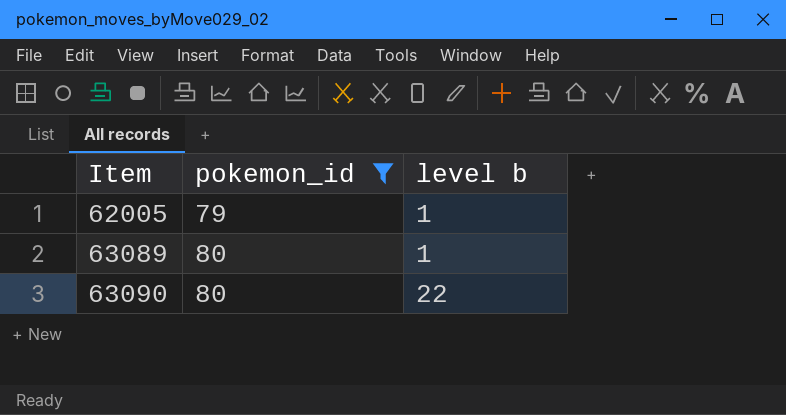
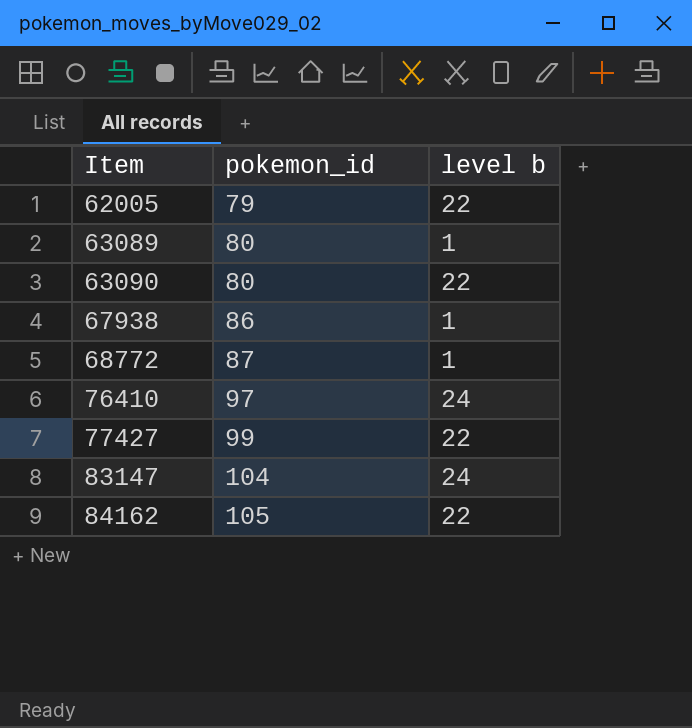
filter: pokemon_id <= 80 -> none
62005 | level b: 1 -> 22

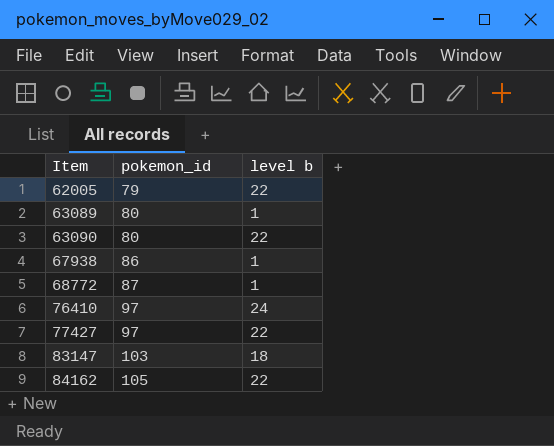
77427 | pokemon_id: 99 -> 97
83147 | pokemon_id: 104 -> 103
83147 | level b: 24 -> 18

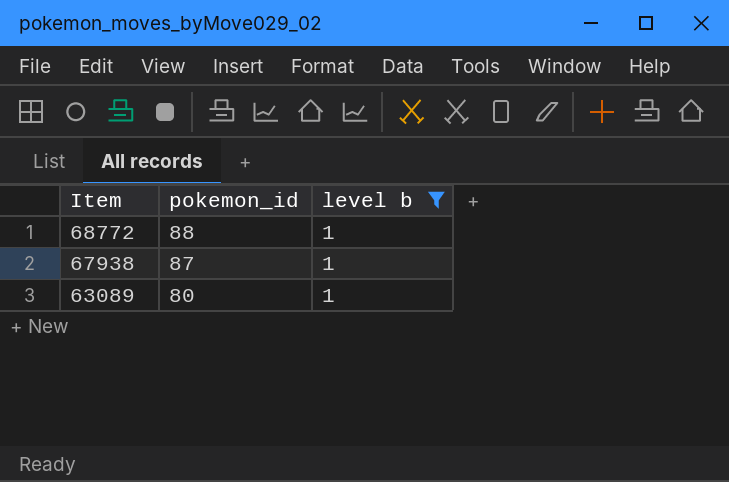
filter: none -> level b = 1
row order: Item ascending -> Item descending
68772 | pokemon_id: 87 -> 88
67938 | pokemon_id: 86 -> 87

